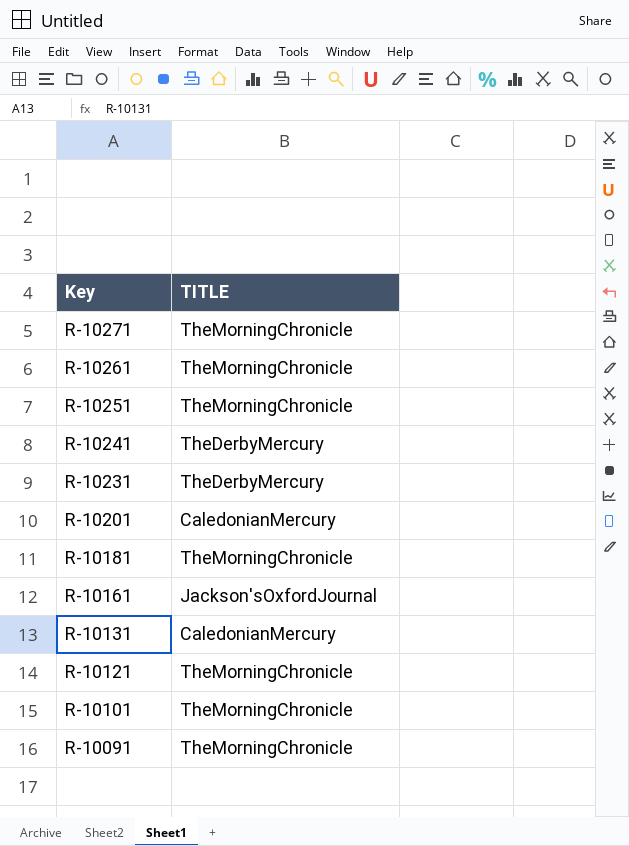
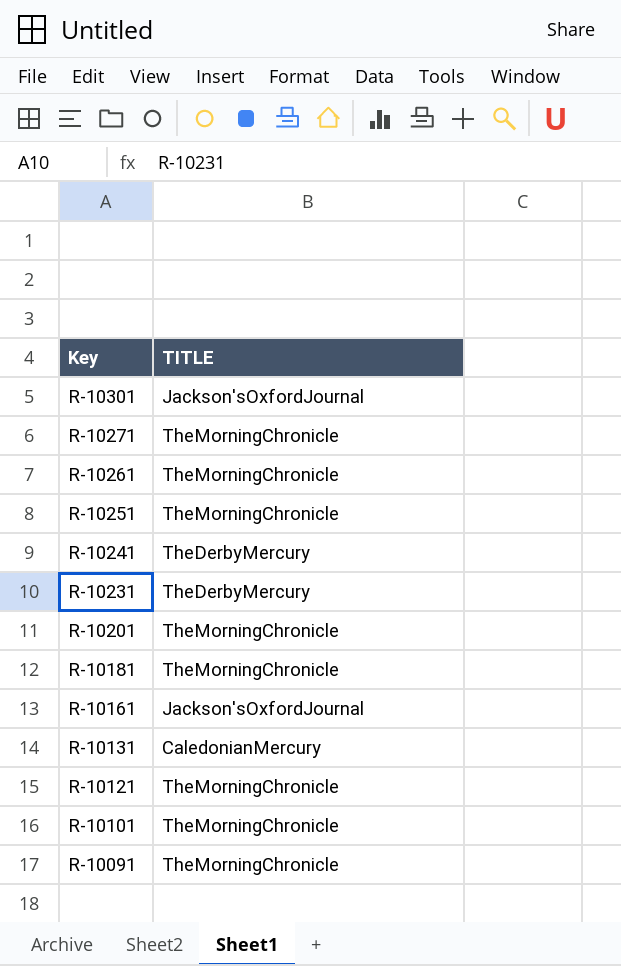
row R-10301: none -> Jackson'sOxfordJournal
R-10201 | TITLE: CaledonianMercury -> TheMorningChronicle

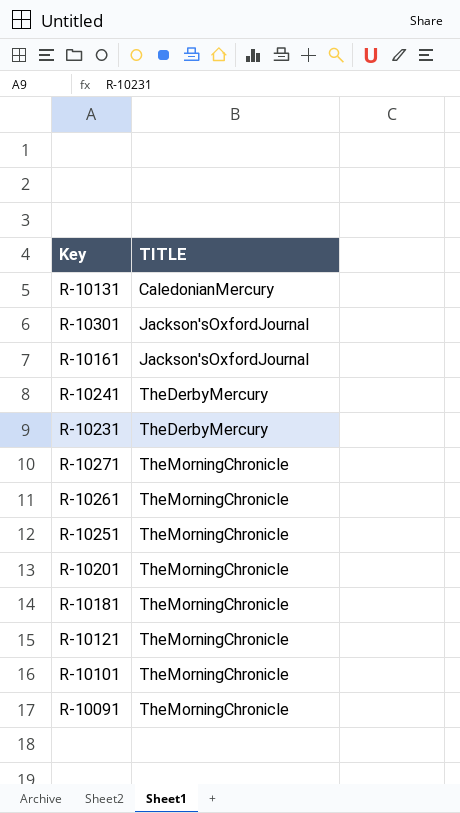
row order: Key descending -> TITLE ascending

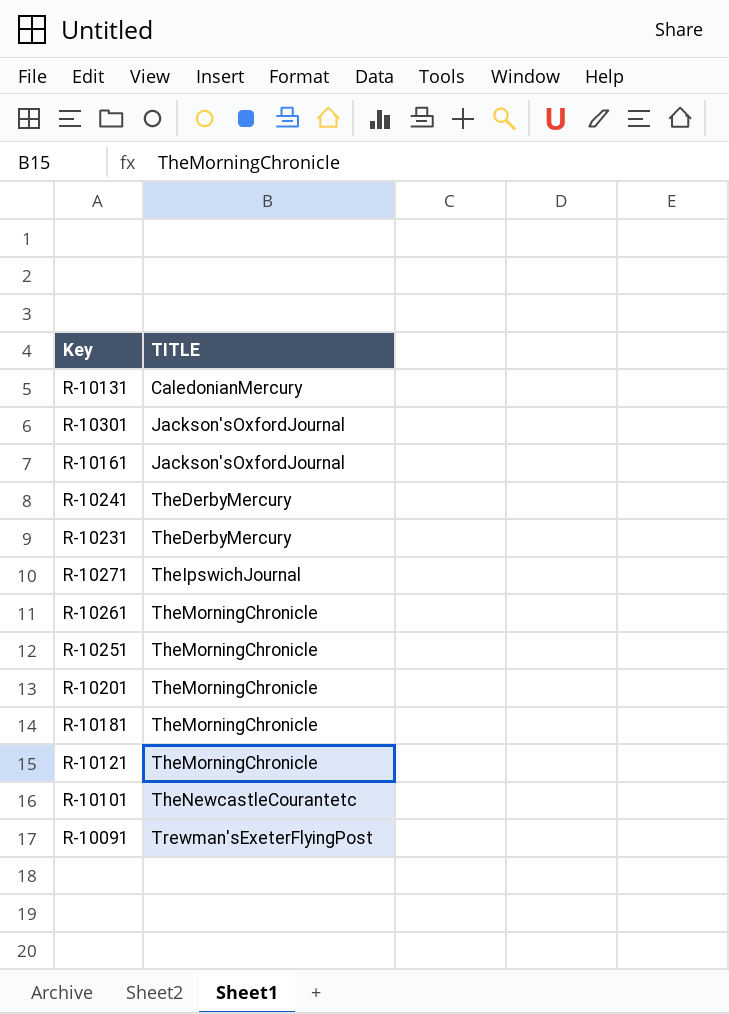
R-10271 | TITLE: TheMorningChronicle -> TheIpswichJournal
R-10101 | TITLE: TheMorningChronicle -> TheNewcastleCourantetc
R-10091 | TITLE: TheMorningChronicle -> Trewman'sExeterFlyingPost

